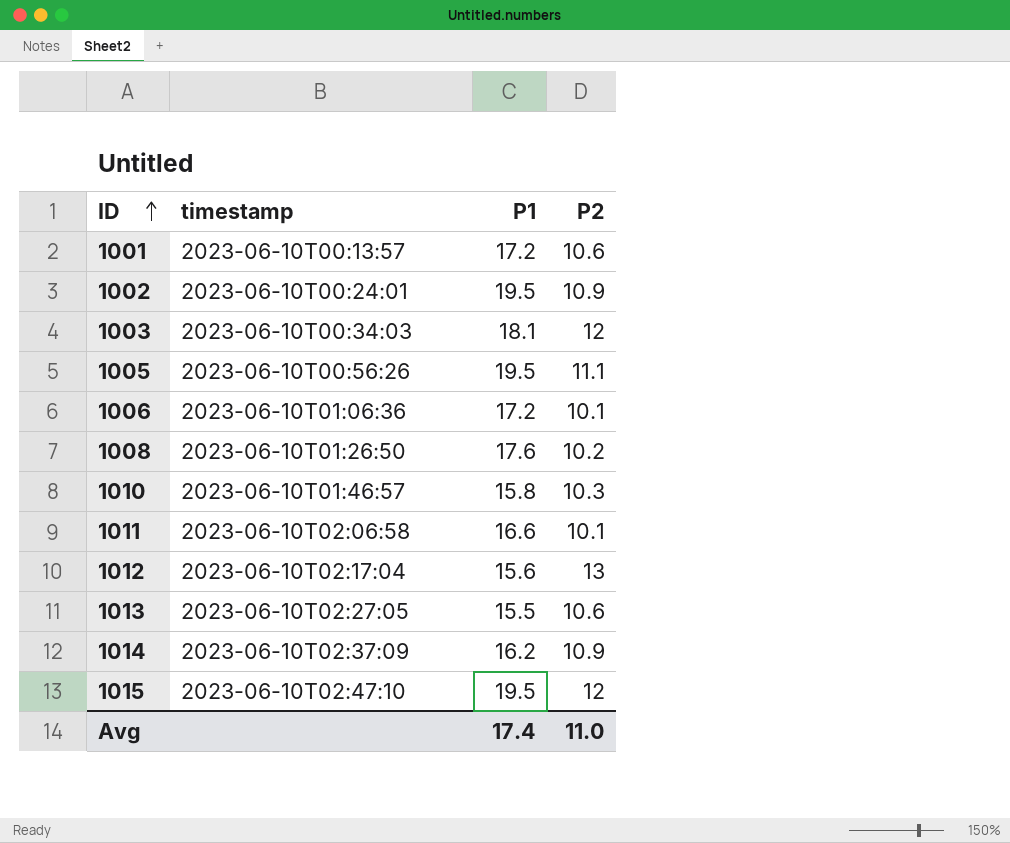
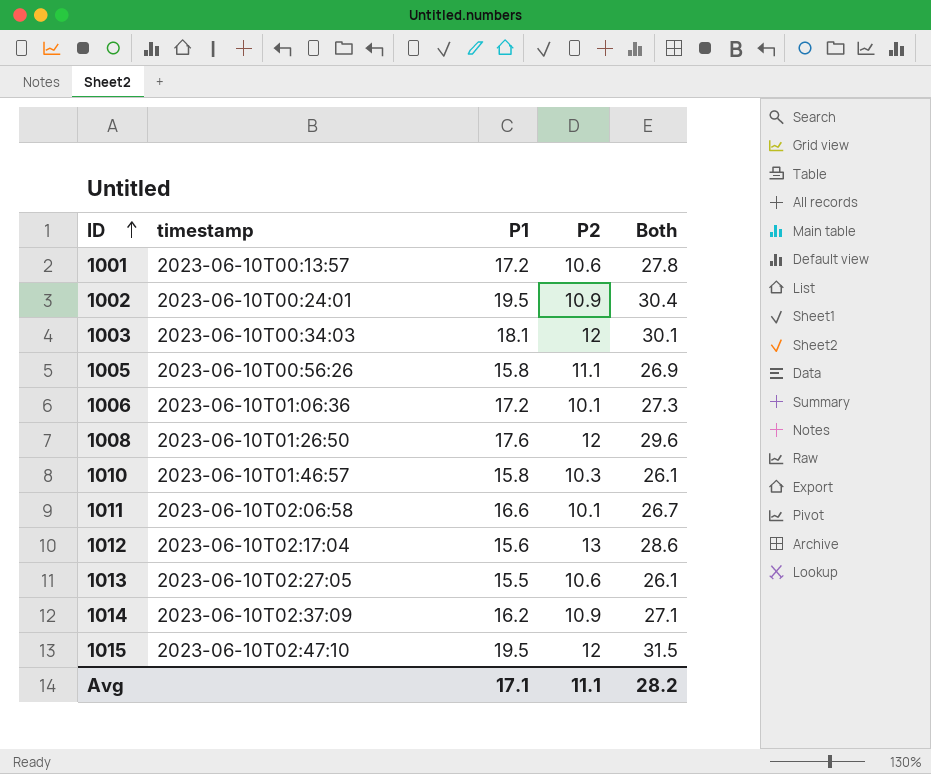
column Both | formula: none -> [P1] + [P2]
1005 | P1: 19.5 -> 15.8
1008 | P2: 10.2 -> 12
Avg | P1: 17.4 -> 17.1
Avg | P2: 11.0 -> 11.1

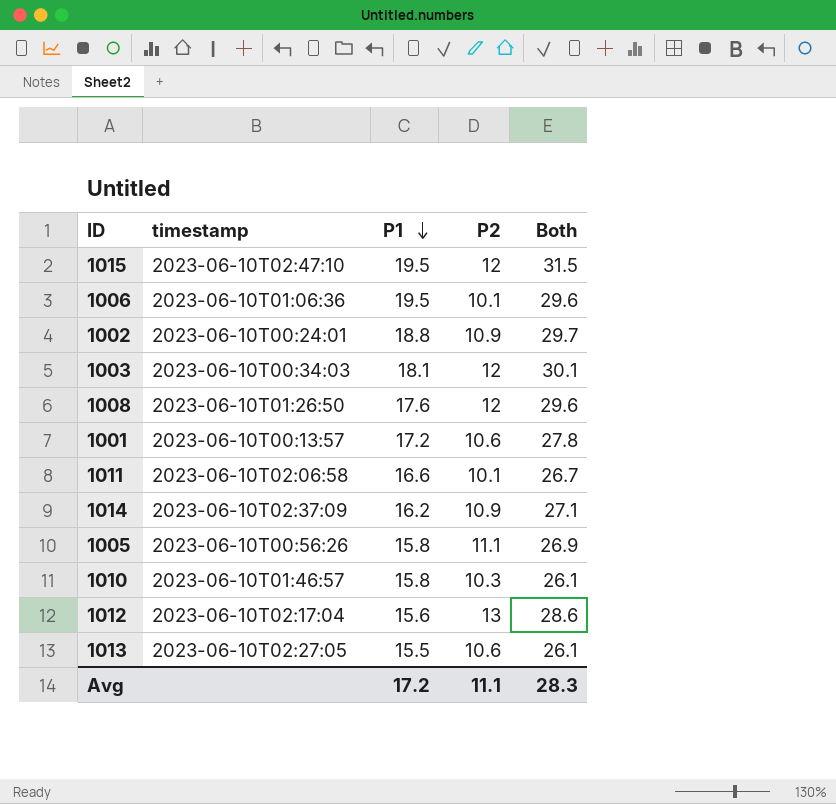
row order: ID ascending -> P1 descending
1006 | P1: 17.2 -> 19.5
1006 | Both: 27.3 -> 29.6
1002 | P1: 19.5 -> 18.8
1002 | Both: 30.4 -> 29.7
Avg | P1: 17.1 -> 17.2
Avg | Both: 28.2 -> 28.3

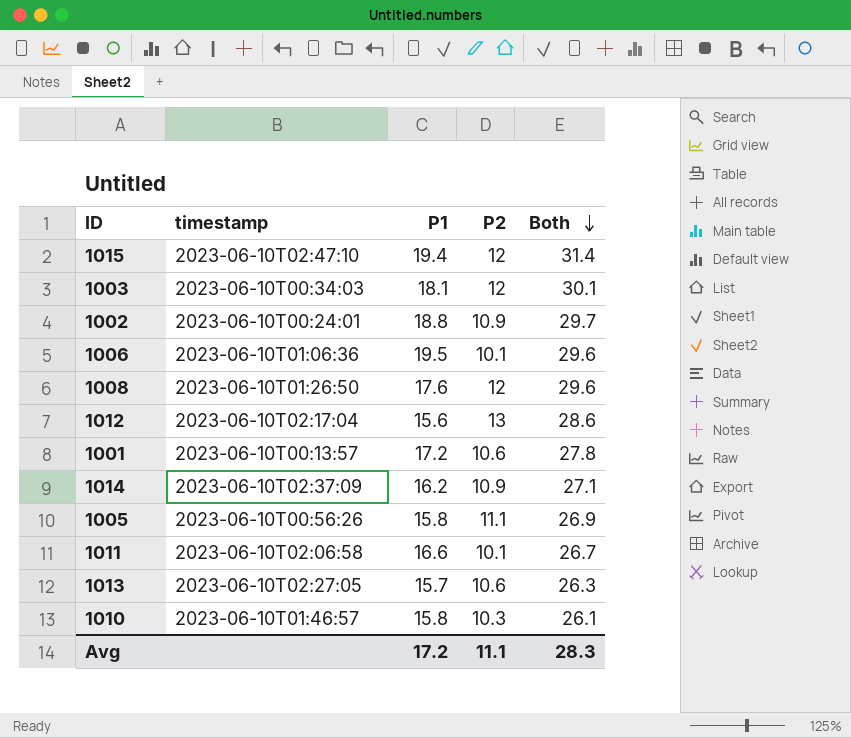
row order: P1 descending -> Both descending
1015 | P1: 19.5 -> 19.4
1015 | Both: 31.5 -> 31.4
1013 | P1: 15.5 -> 15.7
1013 | Both: 26.1 -> 26.3

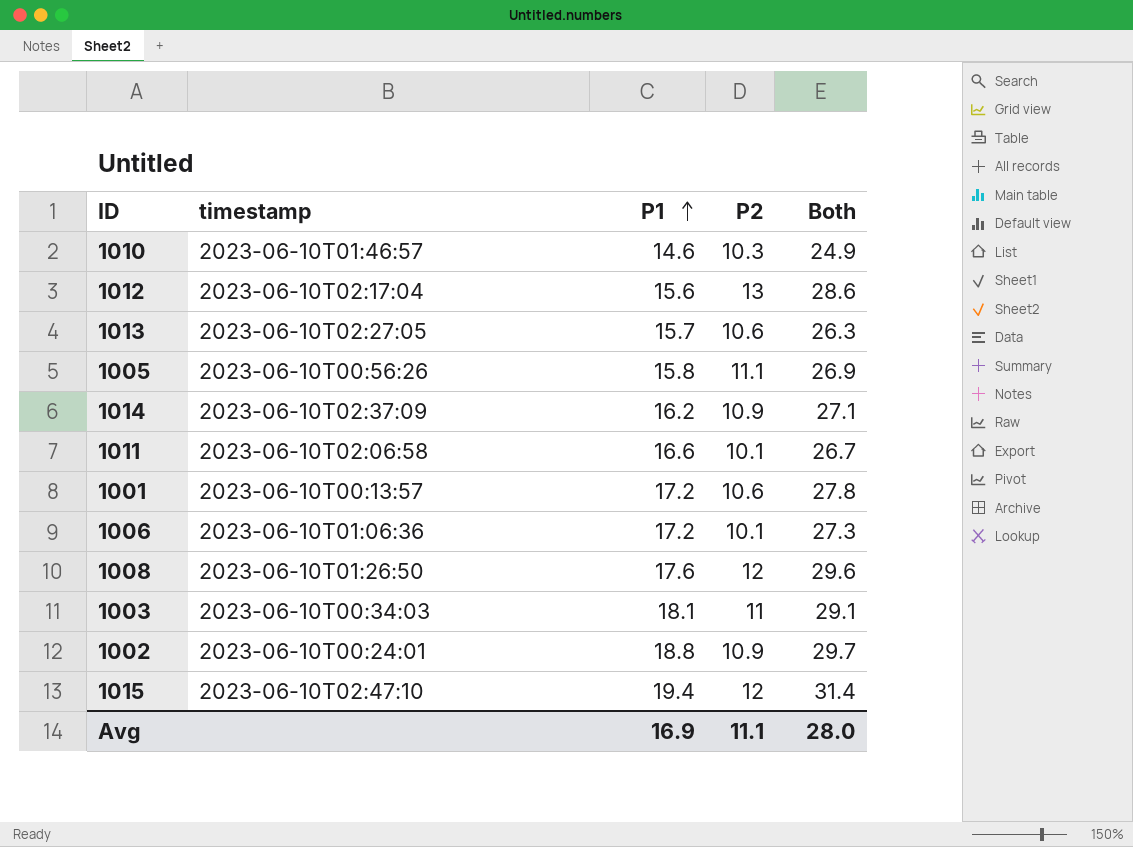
row order: Both descending -> P1 ascending
1010 | P1: 15.8 -> 14.6
1010 | Both: 26.1 -> 24.9
1006 | P1: 19.5 -> 17.2
1006 | Both: 29.6 -> 27.3
1003 | P2: 12 -> 11
1003 | Both: 30.1 -> 29.1
Avg | P1: 17.2 -> 16.9
Avg | Both: 28.3 -> 28.0

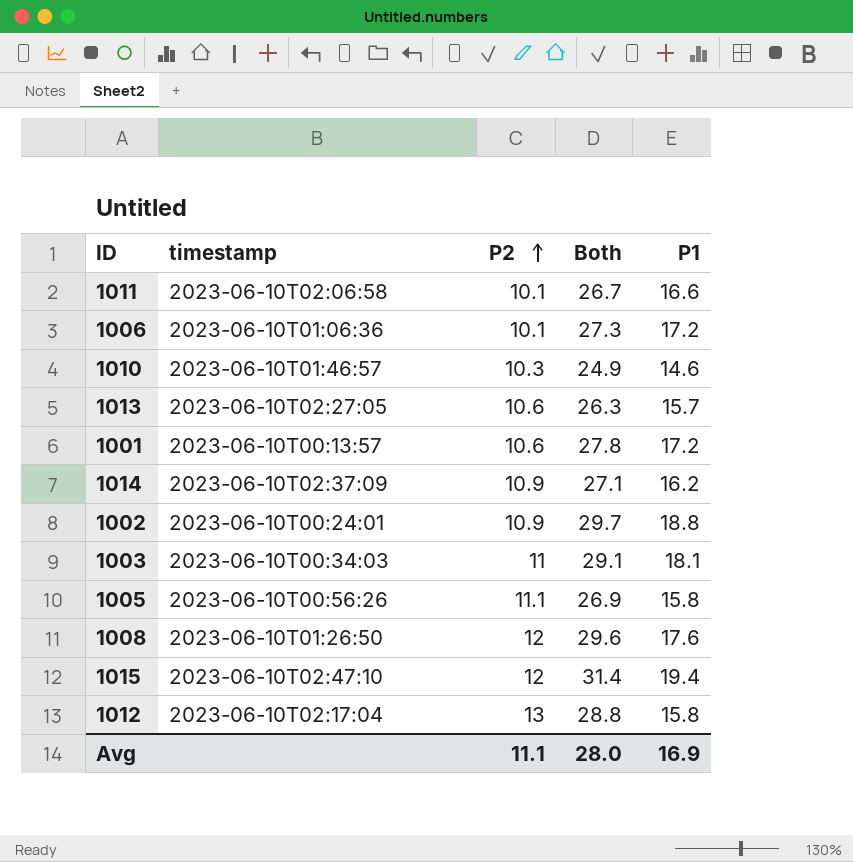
row order: P1 ascending -> P2 ascending
column P1 | position: 3 -> 5
1012 | Both: 28.6 -> 28.8
1012 | P1: 15.6 -> 15.8

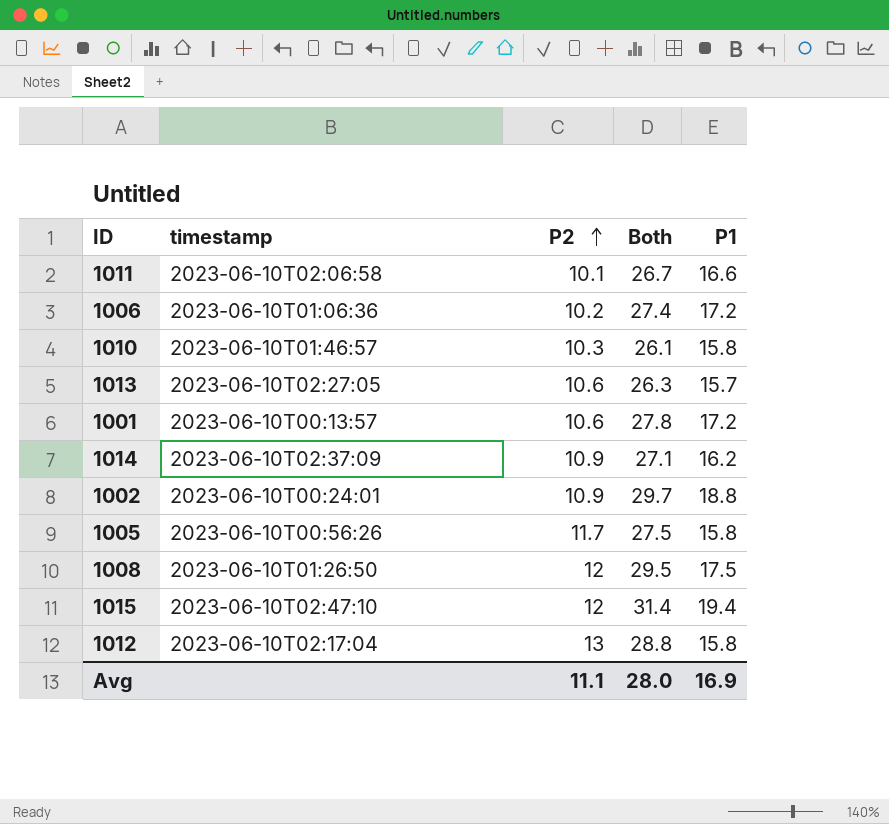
row 1003: 2023-06-10T00:34:03 | 11 | 29.1 | 18.1 -> none
1006 | P2: 10.1 -> 10.2
1006 | Both: 27.3 -> 27.4
1010 | Both: 24.9 -> 26.1
1010 | P1: 14.6 -> 15.8
1005 | P2: 11.1 -> 11.7
1005 | Both: 26.9 -> 27.5
1008 | Both: 29.6 -> 29.5
1008 | P1: 17.6 -> 17.5

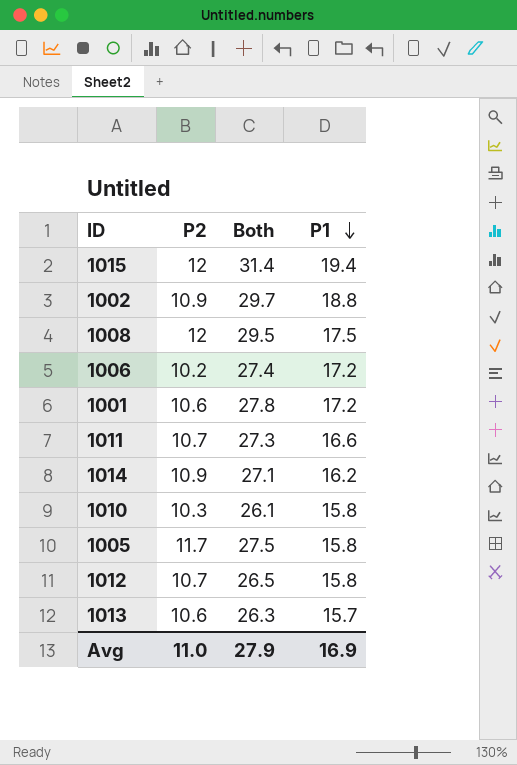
row order: P2 ascending -> P1 descending
column timestamp | position: 2 -> none
1011 | P2: 10.1 -> 10.7
1011 | Both: 26.7 -> 27.3
1012 | P2: 13 -> 10.7
1012 | Both: 28.8 -> 26.5
Avg | P2: 11.1 -> 11.0
Avg | Both: 28.0 -> 27.9

